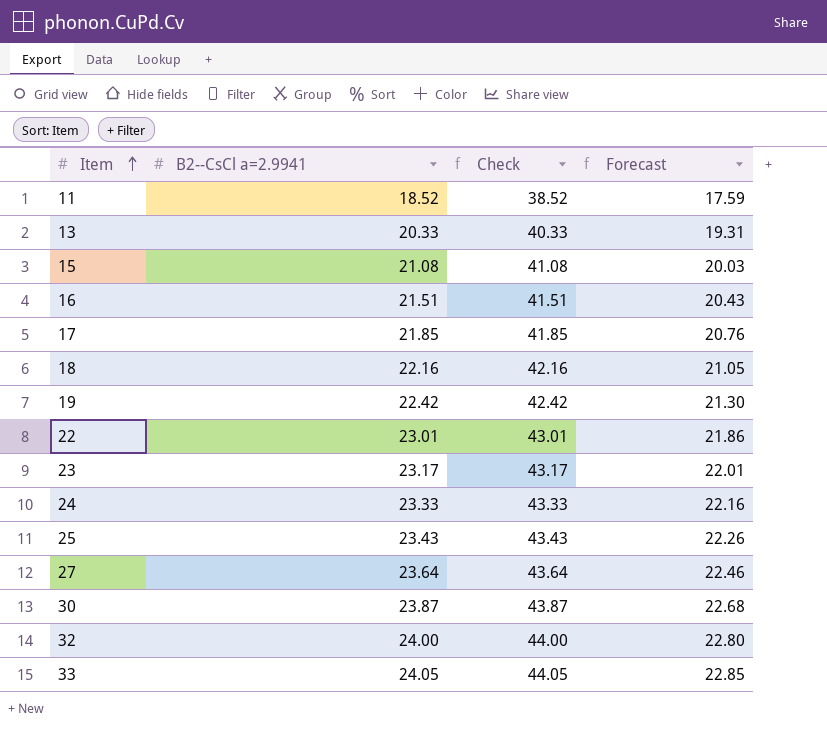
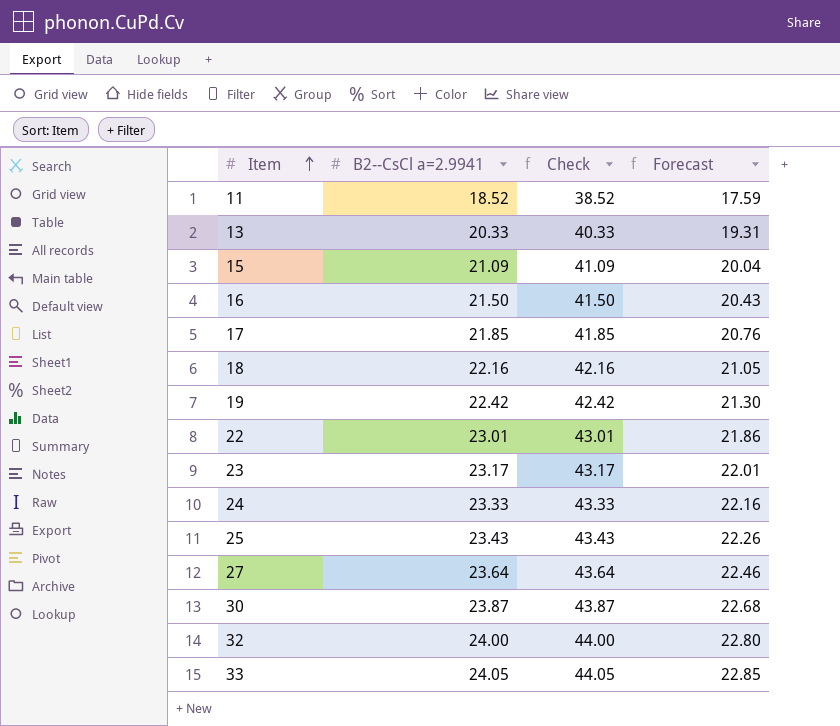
15 | B2--CsCl a=2.9941: 21.08 -> 21.09
15 | Check: 41.08 -> 41.09
15 | Forecast: 20.03 -> 20.04
16 | B2--CsCl a=2.9941: 21.51 -> 21.50
16 | Check: 41.51 -> 41.50

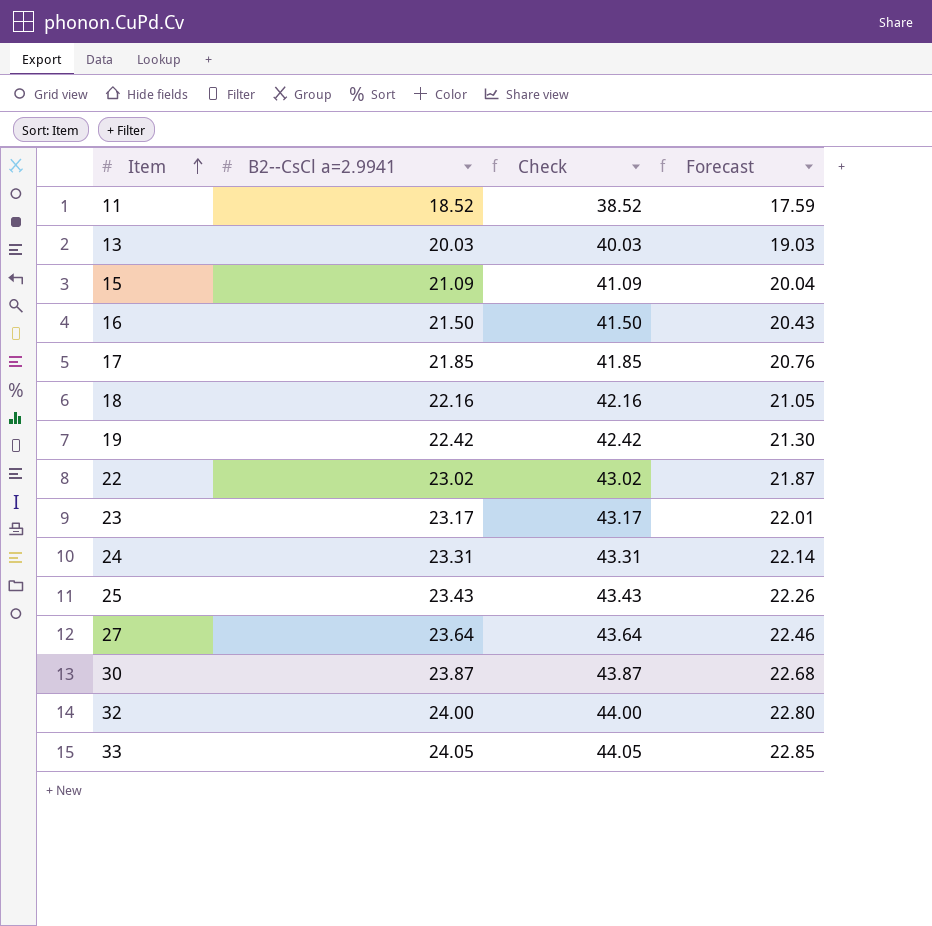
13 | B2--CsCl a=2.9941: 20.33 -> 20.03
13 | Check: 40.33 -> 40.03
13 | Forecast: 19.31 -> 19.03
22 | B2--CsCl a=2.9941: 23.01 -> 23.02
22 | Check: 43.01 -> 43.02
22 | Forecast: 21.86 -> 21.87
24 | B2--CsCl a=2.9941: 23.33 -> 23.31
24 | Check: 43.33 -> 43.31
24 | Forecast: 22.16 -> 22.14

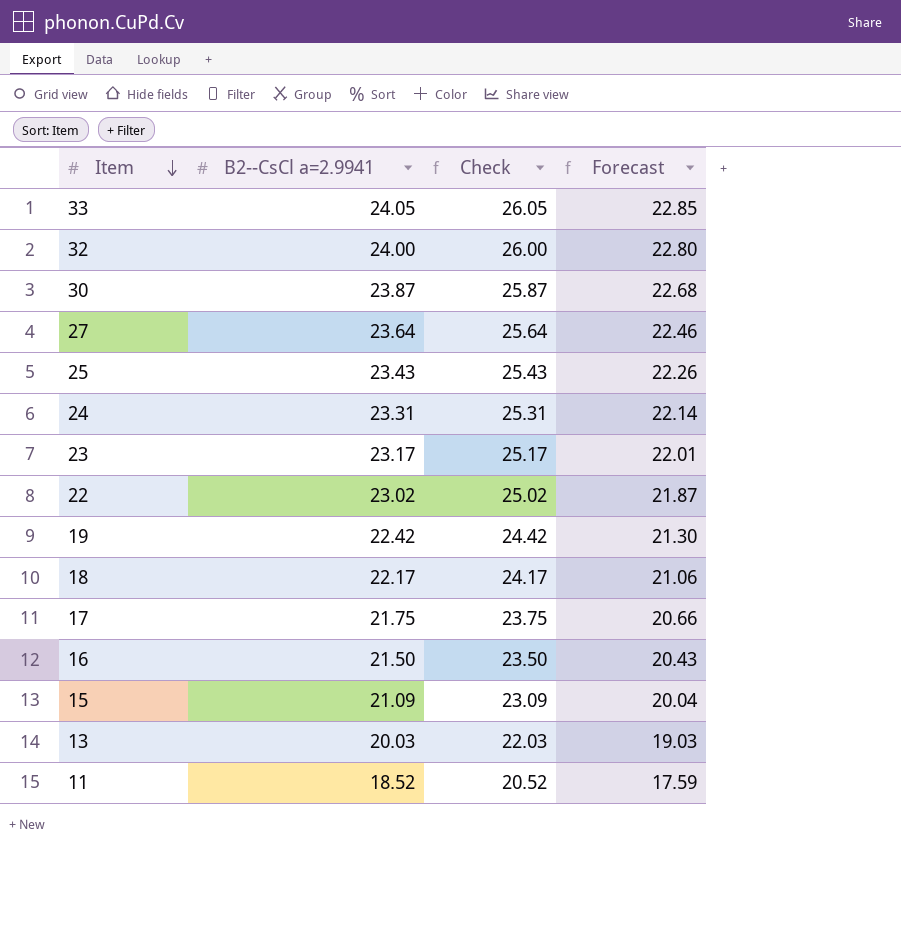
row order: Item ascending -> Item descending
column Check | formula: [B2--CsCl a=2.9941] + 20 -> [B2--CsCl a=2.9941] + 2
18 | B2--CsCl a=2.9941: 22.16 -> 22.17
18 | Forecast: 21.05 -> 21.06
17 | B2--CsCl a=2.9941: 21.85 -> 21.75
17 | Forecast: 20.76 -> 20.66

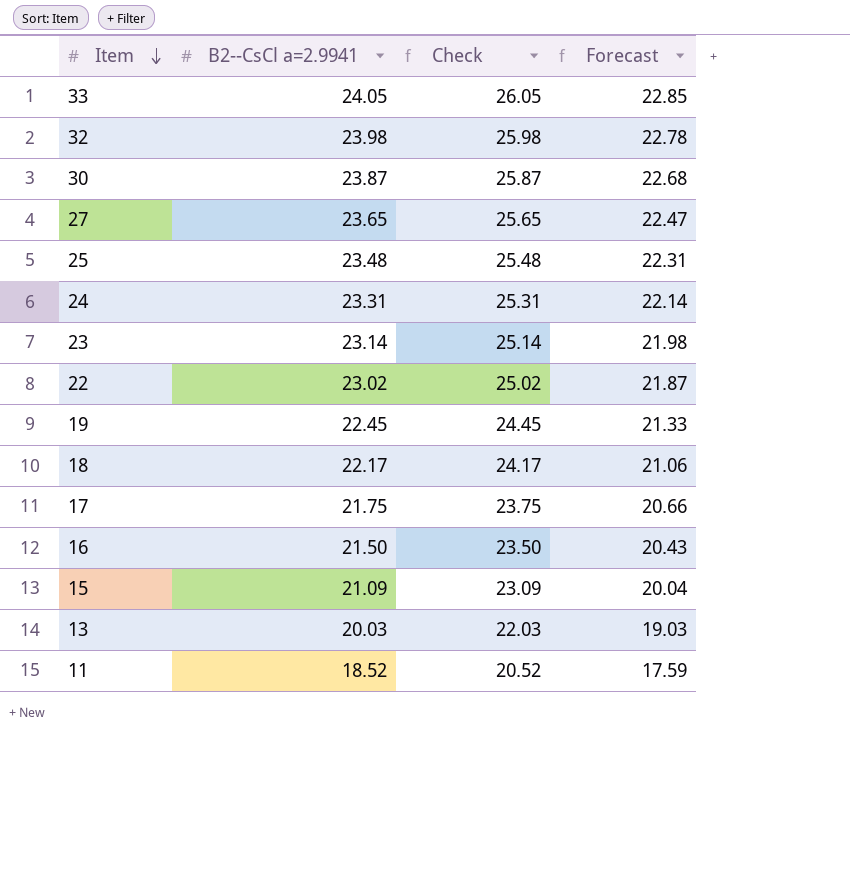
32 | B2--CsCl a=2.9941: 24.00 -> 23.98
32 | Check: 26.00 -> 25.98
32 | Forecast: 22.80 -> 22.78
27 | B2--CsCl a=2.9941: 23.64 -> 23.65
27 | Check: 25.64 -> 25.65
27 | Forecast: 22.46 -> 22.47
25 | B2--CsCl a=2.9941: 23.43 -> 23.48
25 | Check: 25.43 -> 25.48
25 | Forecast: 22.26 -> 22.31
23 | B2--CsCl a=2.9941: 23.17 -> 23.14
23 | Check: 25.17 -> 25.14
23 | Forecast: 22.01 -> 21.98
19 | B2--CsCl a=2.9941: 22.42 -> 22.45
19 | Check: 24.42 -> 24.45
19 | Forecast: 21.30 -> 21.33

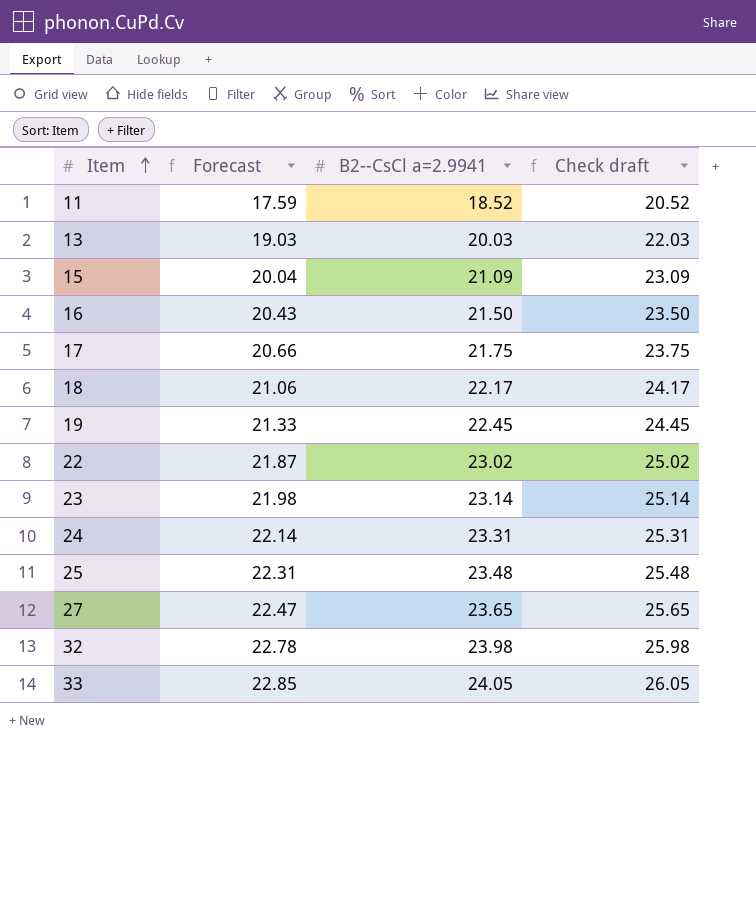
row order: Item descending -> Item ascending
column Forecast | position: 4 -> 2
column name: Check -> Check draft
row 30: 23.87 | 25.87 | 22.68 -> none

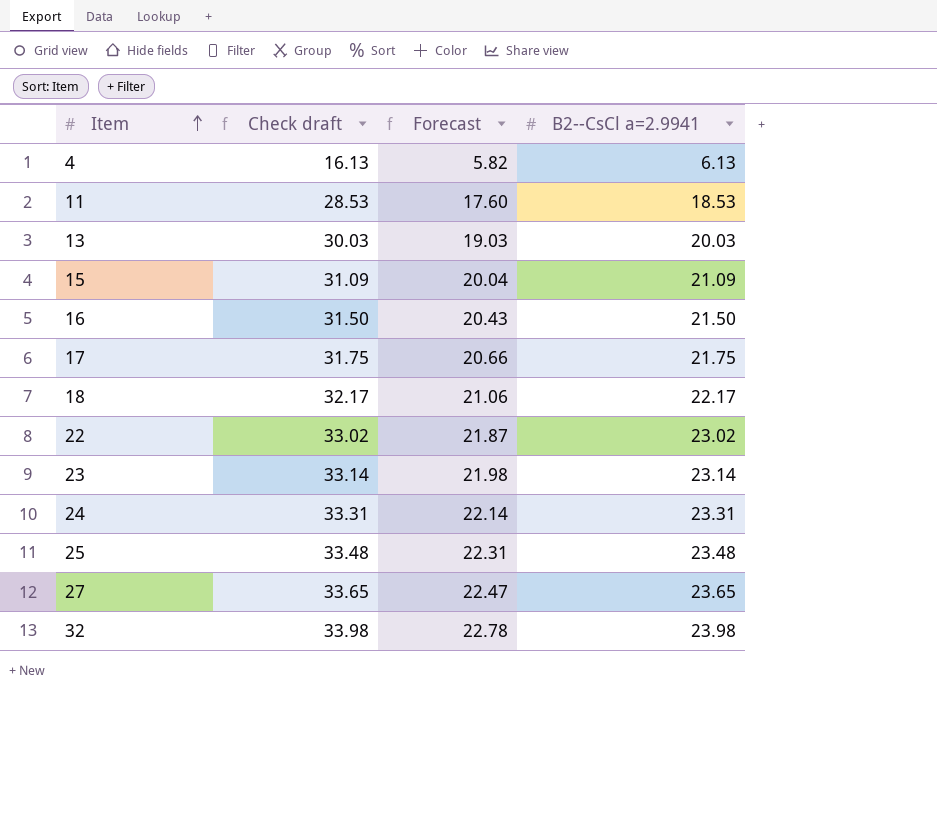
column Check draft | formula: [B2--CsCl a=2.9941] + 2 -> [B2--CsCl a=2.9941] + 10
column Check draft | position: 4 -> 2
row 19: 21.33 | 22.45 | 24.45 -> none
row 33: 22.85 | 24.05 | 26.05 -> none
row 4: none -> 16.13 | 5.82 | 6.13
11 | Forecast: 17.59 -> 17.60
11 | B2--CsCl a=2.9941: 18.52 -> 18.53

